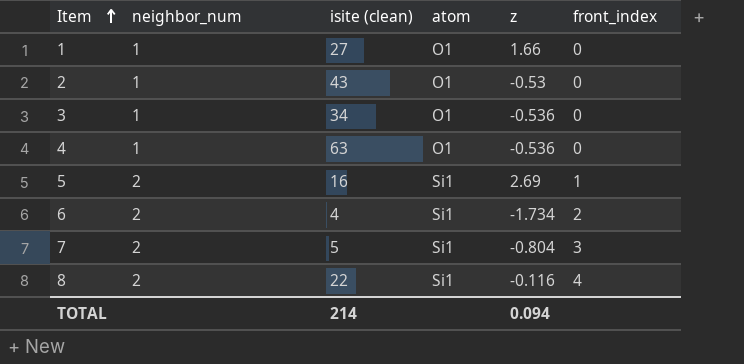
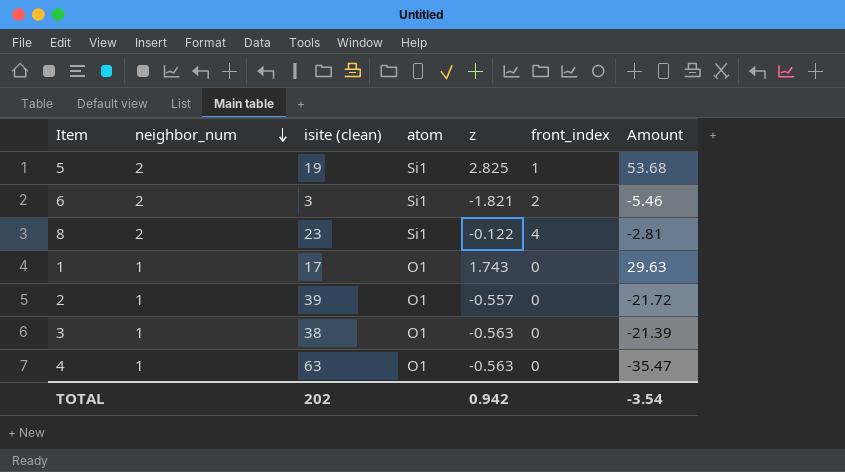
row order: Item ascending -> neighbor_num descending
column Amount | formula: none -> [isite (clean)] * [z]
row 7: 2 | 5 | Si1 | -0.804 | 3 -> none
5 | isite (clean): 16 -> 19
5 | z: 2.69 -> 2.825
6 | isite (clean): 4 -> 3
6 | z: -1.734 -> -1.821
8 | isite (clean): 22 -> 23
8 | z: -0.116 -> -0.122
1 | isite (clean): 27 -> 17
1 | z: 1.66 -> 1.743
2 | isite (clean): 43 -> 39
2 | z: -0.53 -> -0.557
3 | isite (clean): 34 -> 38
3 | z: -0.536 -> -0.563
4 | z: -0.536 -> -0.563
TOTAL | isite (clean): 214 -> 202
TOTAL | z: 0.094 -> 0.942

